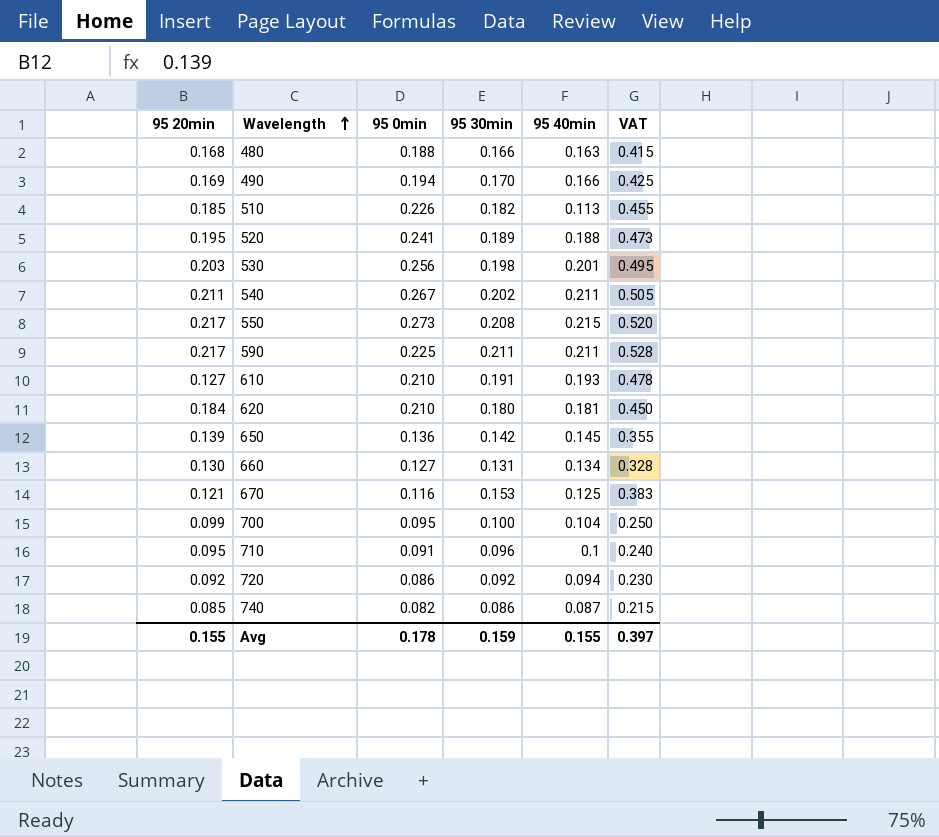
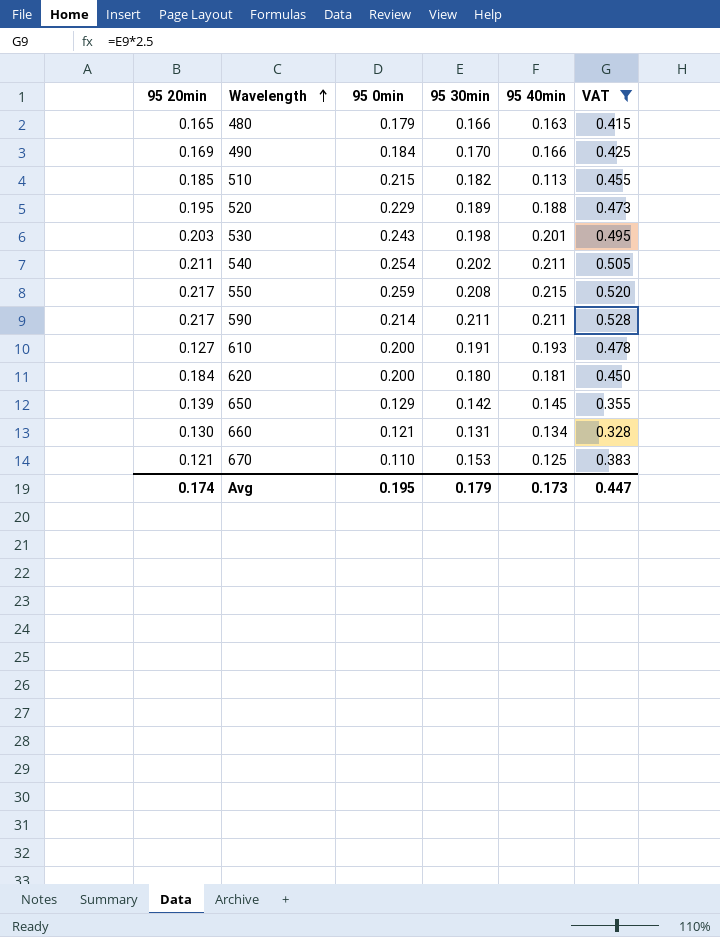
filter: none -> VAT >= 0.328
480 | 95 20min: 0.168 -> 0.165
480 | 95 0min: 0.188 -> 0.179
490 | 95 0min: 0.194 -> 0.184
510 | 95 0min: 0.226 -> 0.215
520 | 95 0min: 0.241 -> 0.229
530 | 95 0min: 0.256 -> 0.243
540 | 95 0min: 0.267 -> 0.254
550 | 95 0min: 0.273 -> 0.259
590 | 95 0min: 0.225 -> 0.214
610 | 95 0min: 0.210 -> 0.200
620 | 95 0min: 0.210 -> 0.200
650 | 95 0min: 0.136 -> 0.129
660 | 95 0min: 0.127 -> 0.121
670 | 95 0min: 0.116 -> 0.110
Avg | 95 20min: 0.155 -> 0.174
Avg | 95 0min: 0.178 -> 0.195
Avg | 95 30min: 0.159 -> 0.179
Avg | 95 40min: 0.155 -> 0.173
Avg | VAT: 0.397 -> 0.447

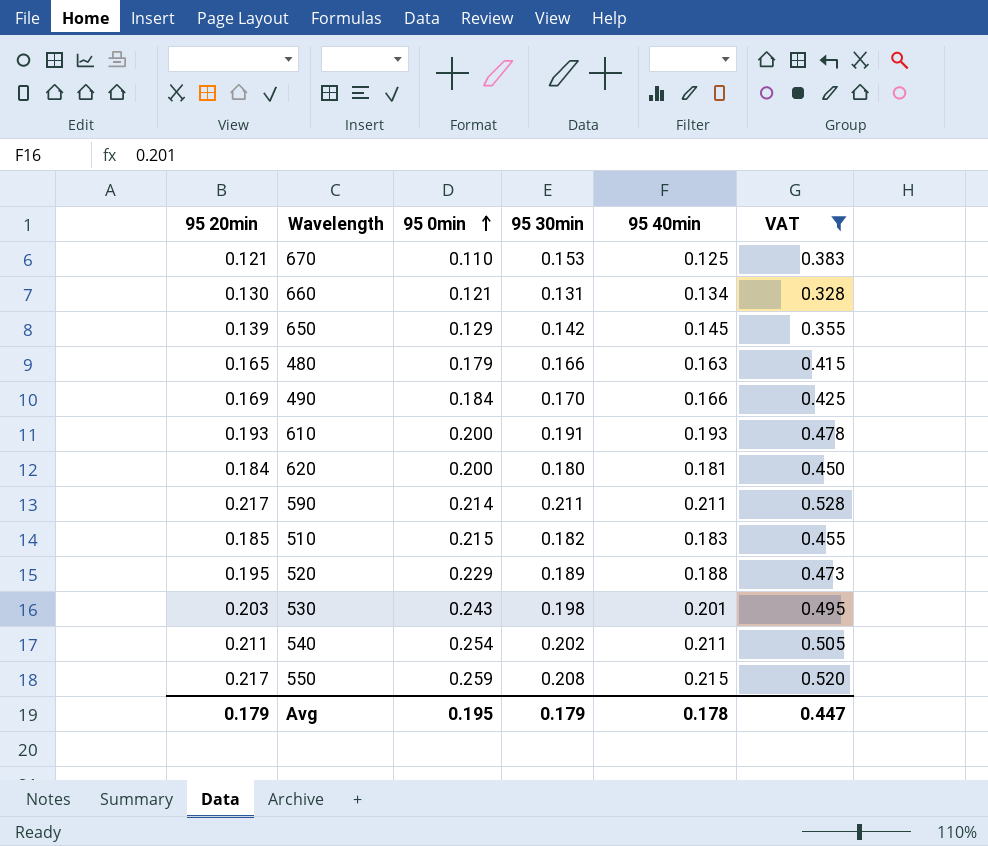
row order: Wavelength ascending -> 95 0min ascending
610 | 95 20min: 0.127 -> 0.193
510 | 95 40min: 0.113 -> 0.183
Avg | 95 20min: 0.174 -> 0.179
Avg | 95 40min: 0.173 -> 0.178

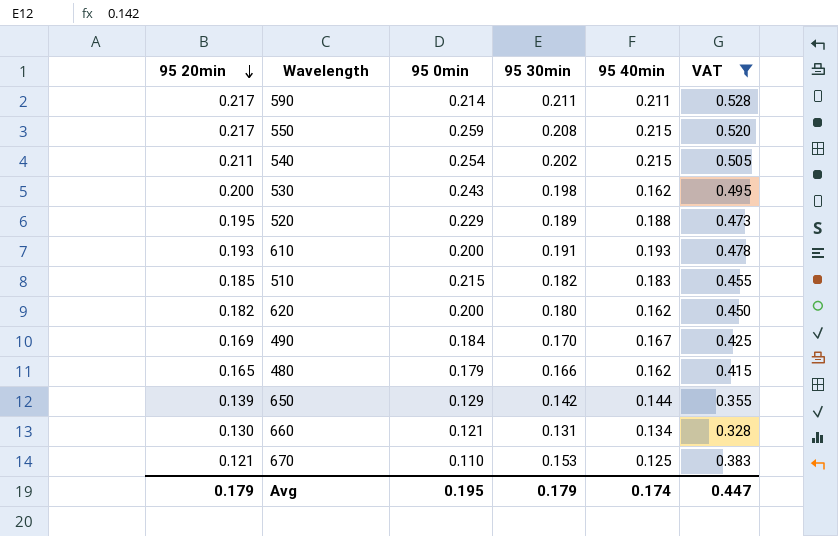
row order: 95 0min ascending -> 95 20min descending
540 | 95 40min: 0.211 -> 0.215
530 | 95 20min: 0.203 -> 0.200
530 | 95 40min: 0.201 -> 0.162
620 | 95 20min: 0.184 -> 0.182
620 | 95 40min: 0.181 -> 0.162
490 | 95 40min: 0.166 -> 0.167
480 | 95 40min: 0.163 -> 0.162
650 | 95 40min: 0.145 -> 0.144
Avg | 95 40min: 0.178 -> 0.174

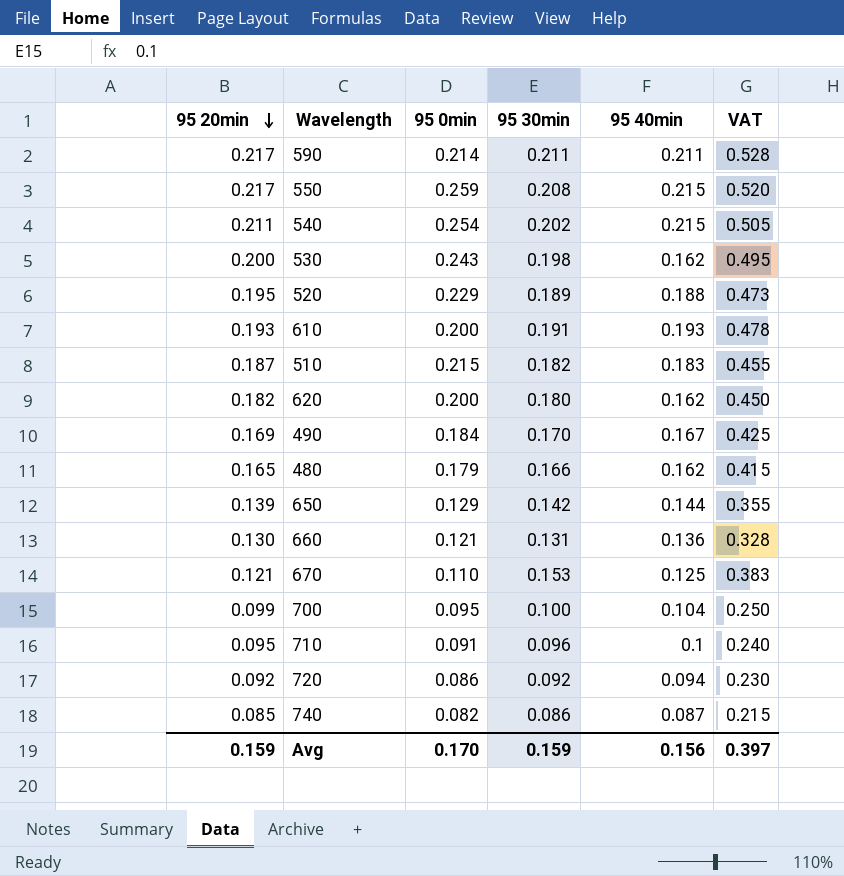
filter: VAT >= 0.328 -> none
510 | 95 20min: 0.185 -> 0.187
660 | 95 40min: 0.134 -> 0.136
Avg | 95 20min: 0.179 -> 0.159
Avg | 95 0min: 0.195 -> 0.170
Avg | 95 30min: 0.179 -> 0.159
Avg | 95 40min: 0.174 -> 0.156
Avg | VAT: 0.447 -> 0.397

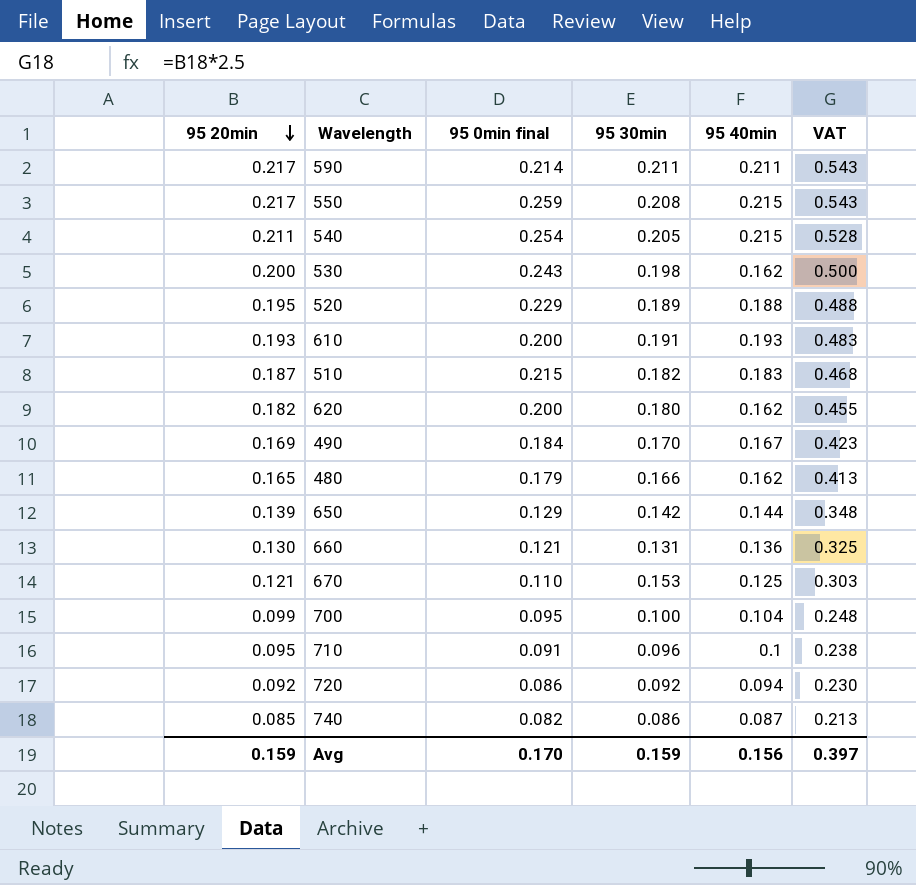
column name: 95 0min -> 95 0min final
column VAT | formula: [95 30min] * 2.5 -> [95 20min] * 2.5
540 | 95 30min: 0.202 -> 0.205

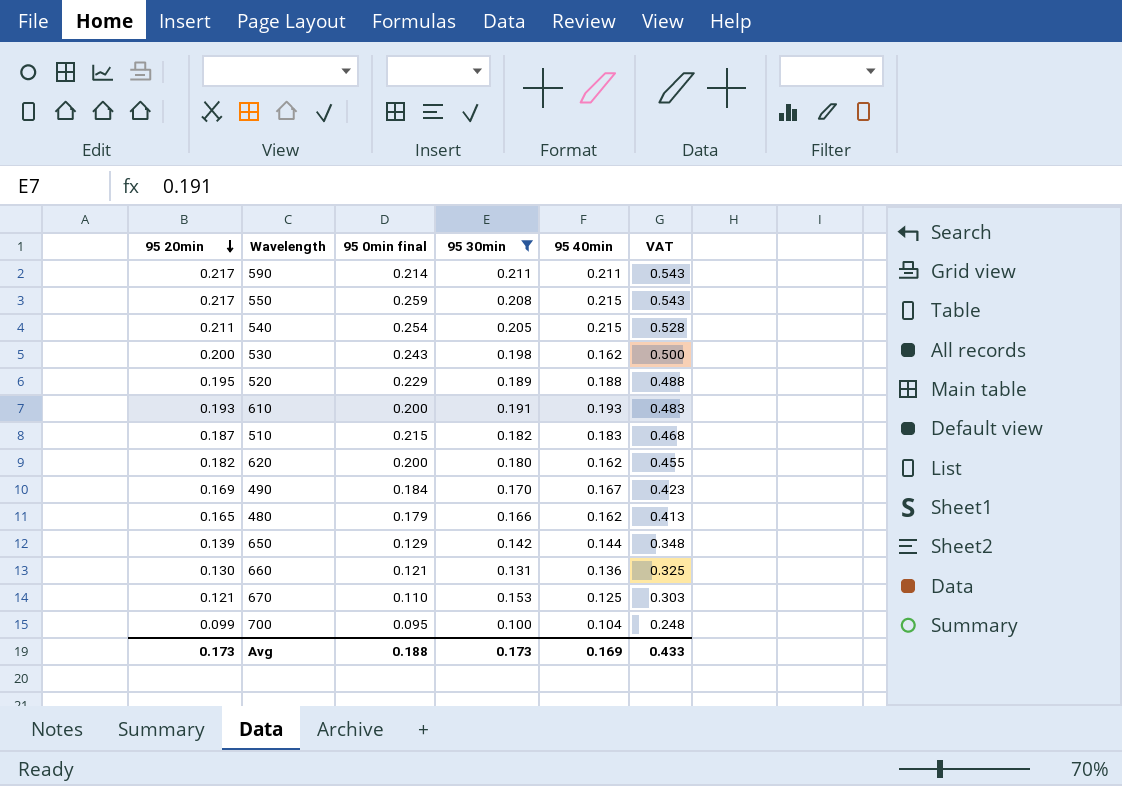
filter: none -> 95 30min >= 0.100
Avg | 95 20min: 0.159 -> 0.173
Avg | 95 0min final: 0.170 -> 0.188
Avg | 95 30min: 0.159 -> 0.173
Avg | 95 40min: 0.156 -> 0.169
Avg | VAT: 0.397 -> 0.433

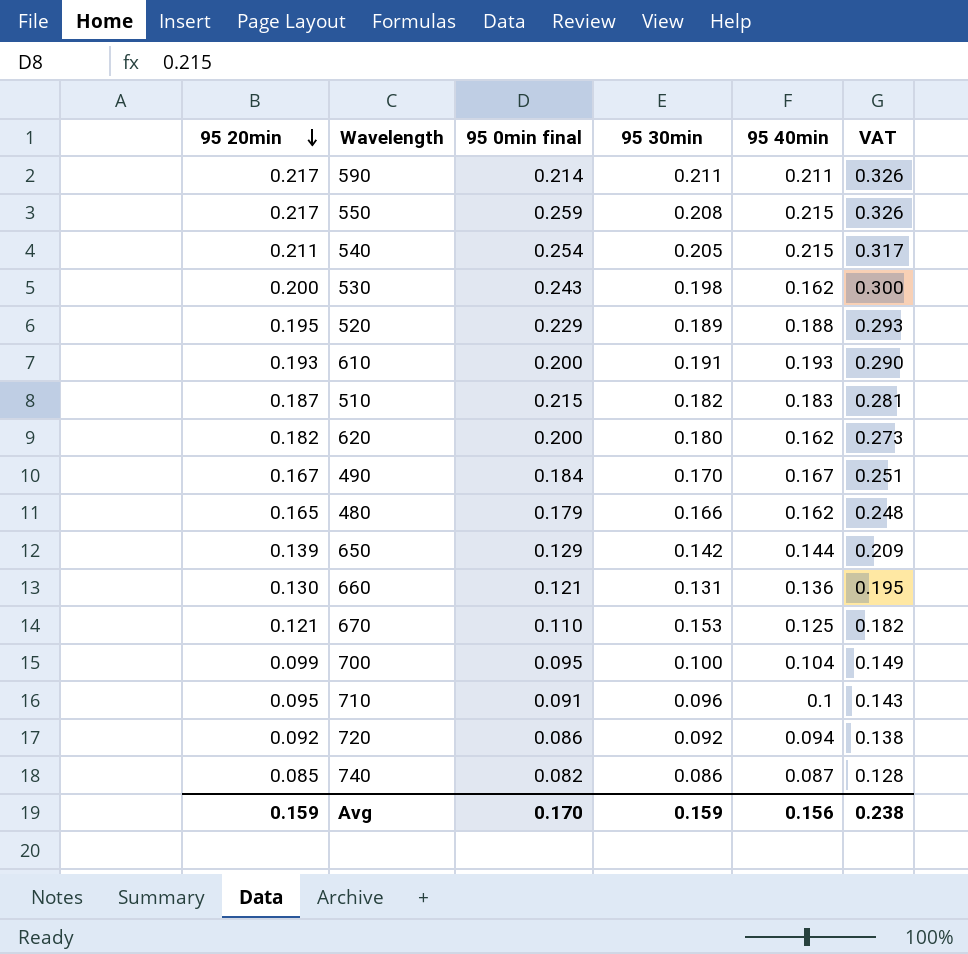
filter: 95 30min >= 0.100 -> none
column VAT | formula: [95 20min] * 2.5 -> [95 20min] * 1.5
490 | 95 20min: 0.169 -> 0.167
Avg | 95 20min: 0.173 -> 0.159
Avg | 95 0min final: 0.188 -> 0.170
Avg | 95 30min: 0.173 -> 0.159
Avg | 95 40min: 0.169 -> 0.156
Avg | VAT: 0.433 -> 0.238

